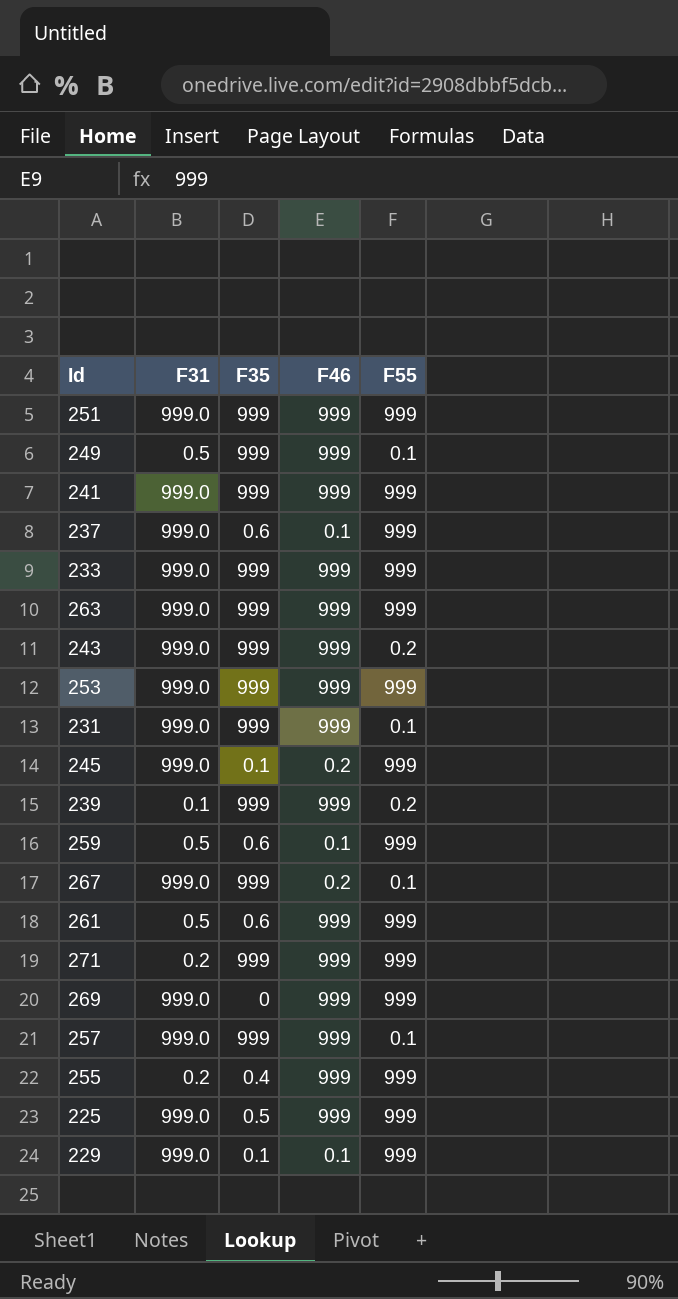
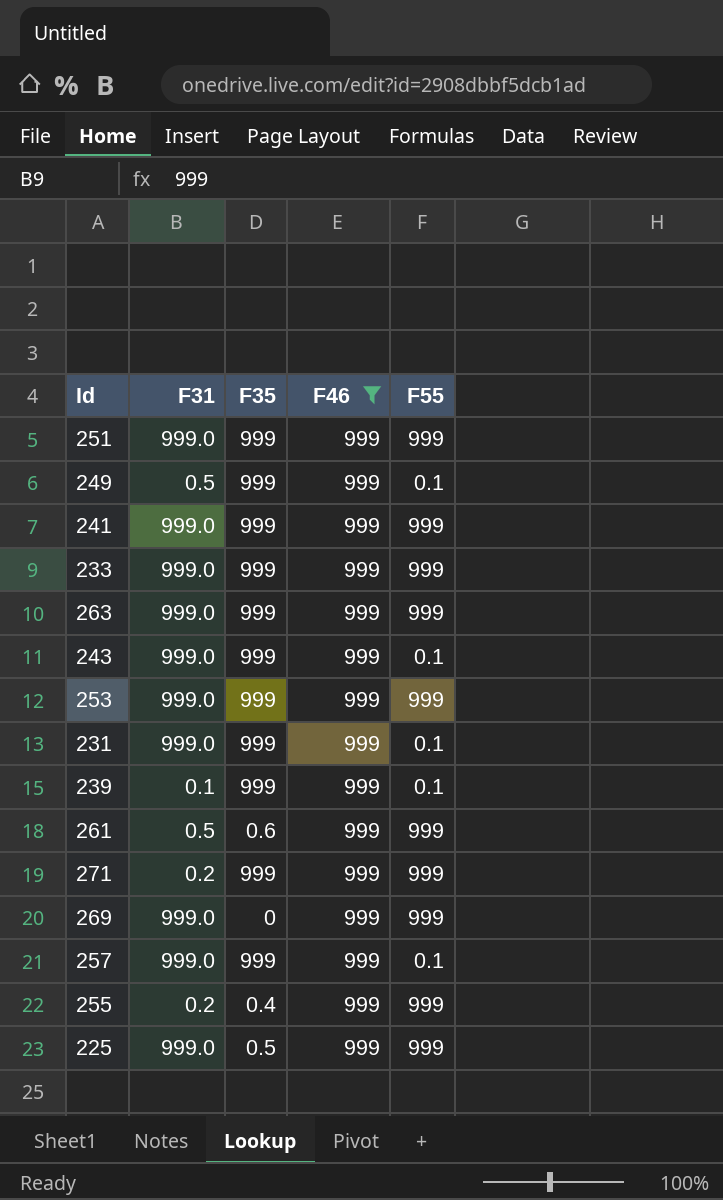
filter: none -> F46 = 999
243 | F55: 0.2 -> 0.1
239 | F55: 0.2 -> 0.1

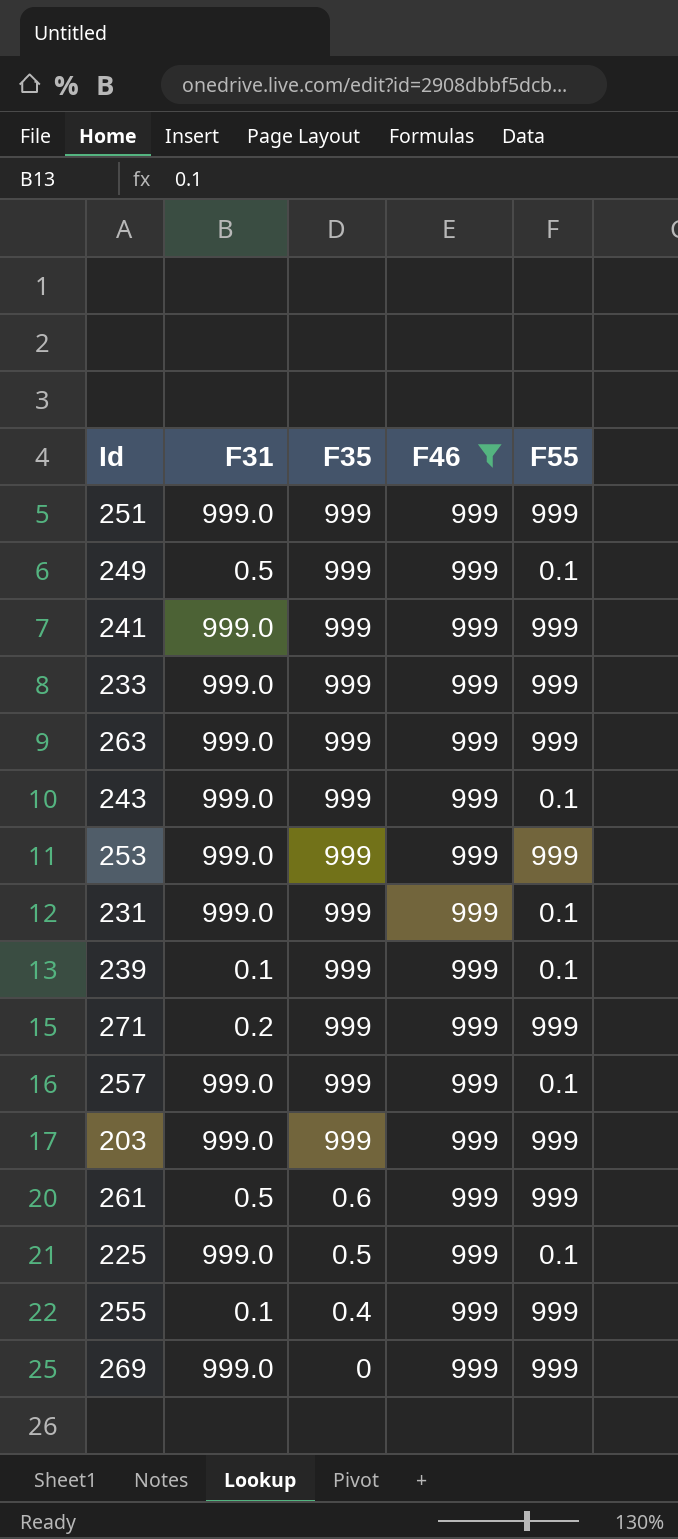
row order: none -> F35 descending
row 203: none -> 999.0 | 999 | 999 | 999
225 | F55: 999 -> 0.1
255 | F31: 0.2 -> 0.1

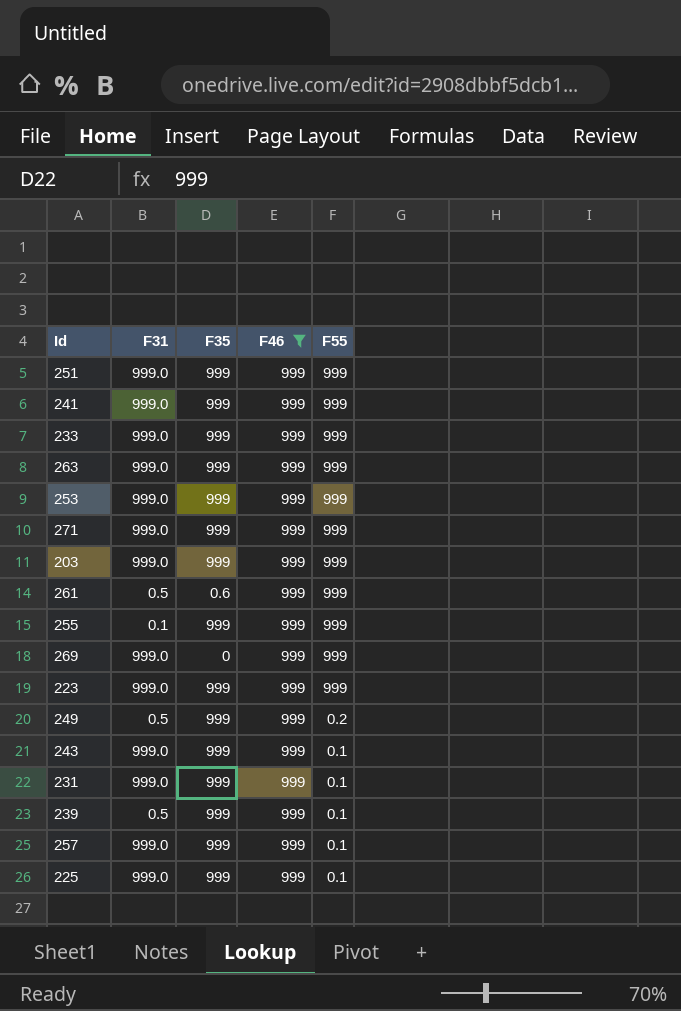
row order: F35 descending -> F55 descending
271 | F31: 0.2 -> 999.0
255 | F35: 0.4 -> 999
row 223: none -> 999.0 | 999 | 999 | 999
249 | F55: 0.1 -> 0.2
239 | F31: 0.1 -> 0.5
225 | F35: 0.5 -> 999

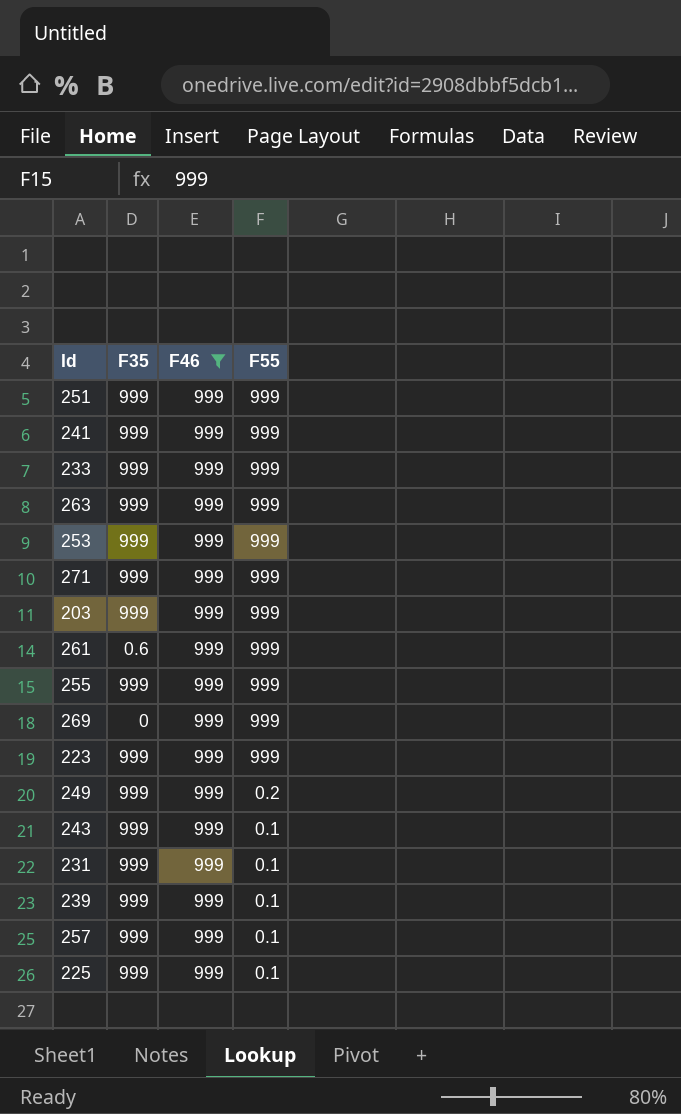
column F31 | position: 2 -> none

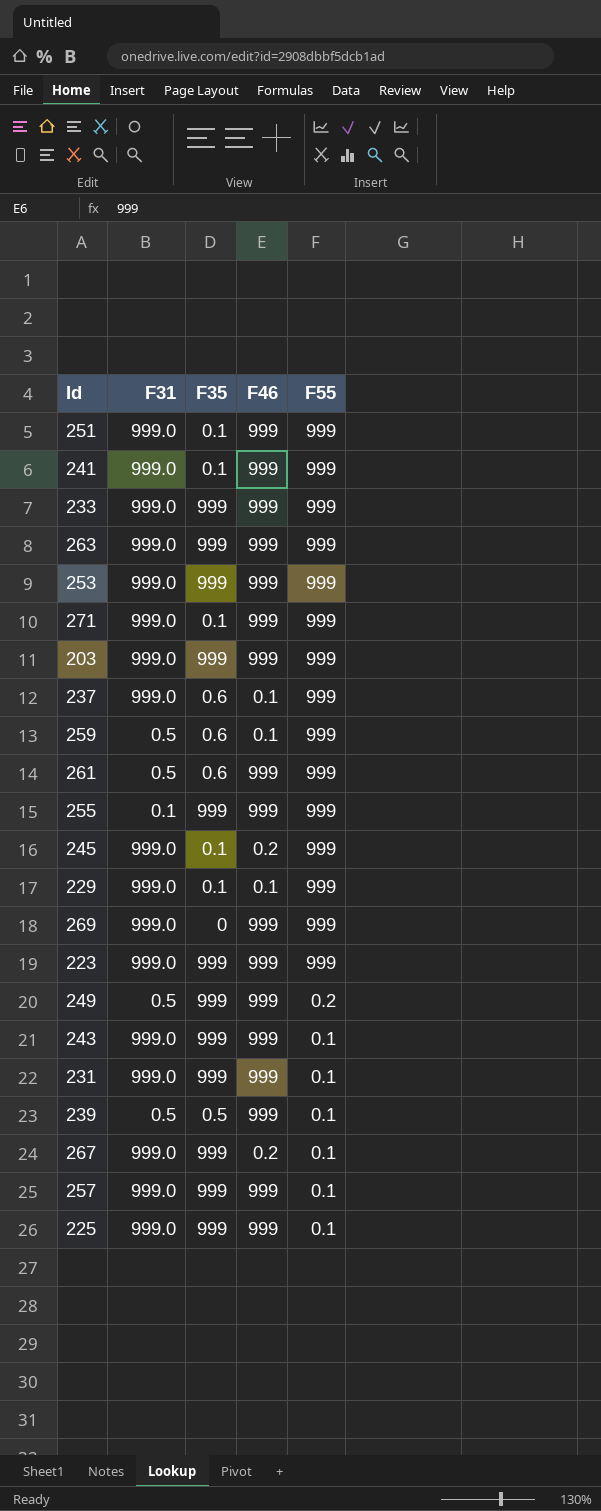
filter: F46 = 999 -> none
column F31 | position: none -> 2
251 | F35: 999 -> 0.1
241 | F35: 999 -> 0.1
271 | F35: 999 -> 0.1
239 | F35: 999 -> 0.5

